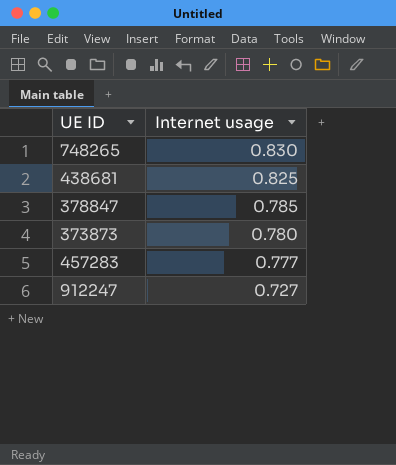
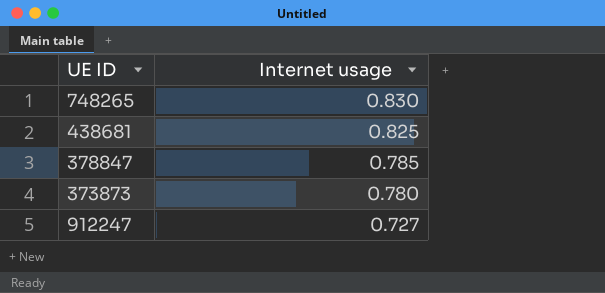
row 457283: 0.777 -> none

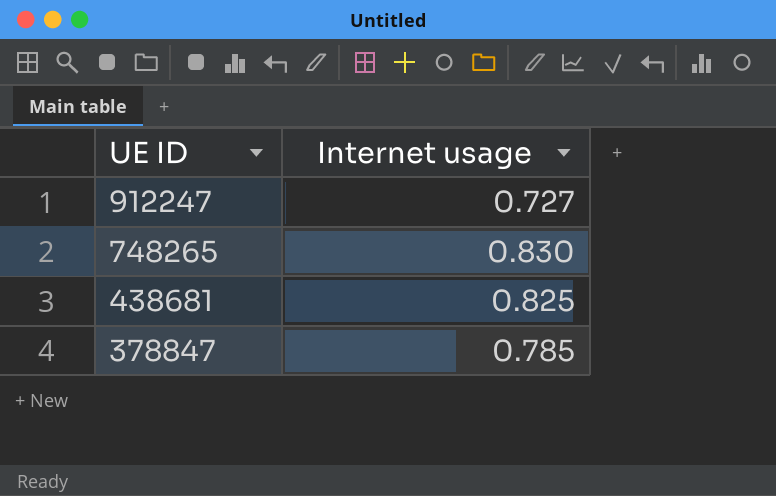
row order: Internet usage descending -> UE ID descending
row 373873: 0.780 -> none

